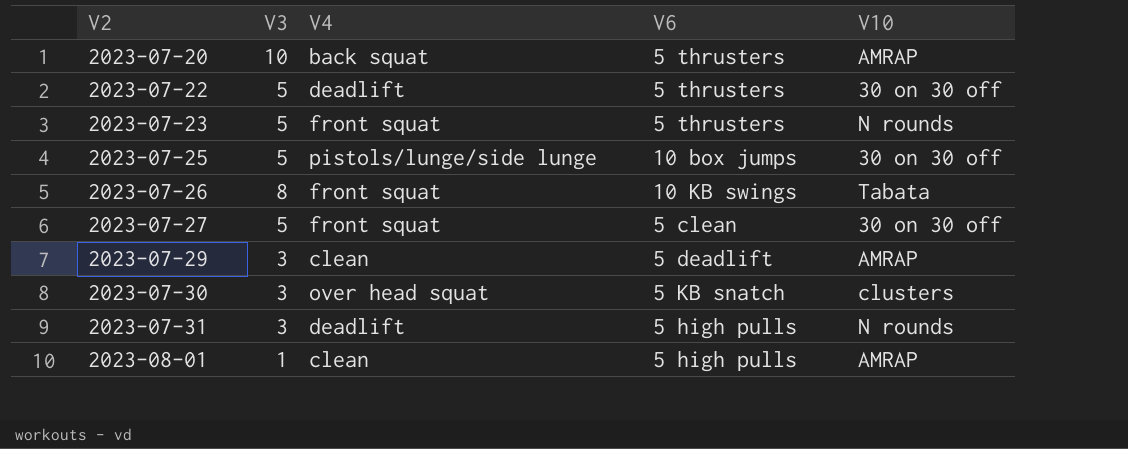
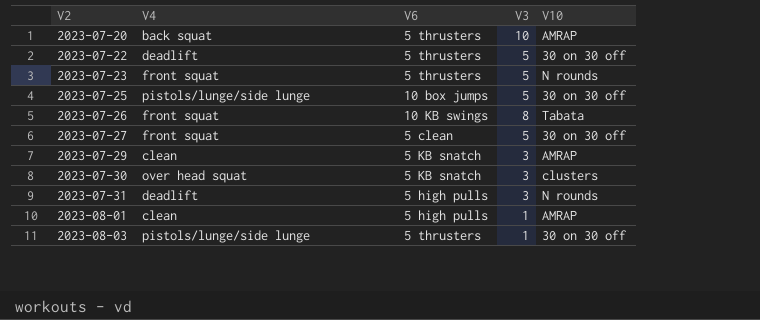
column V3 | position: 2 -> 4
2023-07-29 | V6: 5 deadlift -> 5 KB snatch
row 2023-08-03: none -> pistols/lunge/side lunge | 5 thrusters | 1 | 30 on 30 off

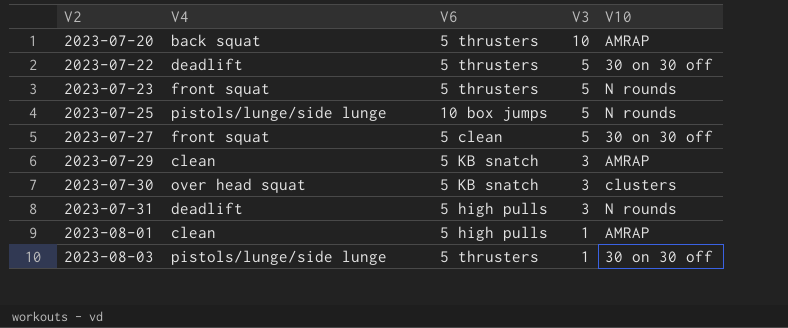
row 2023-07-26: front squat | 10 KB swings | 8 | Tabata -> none
2023-07-25 | V10: 30 on 30 off -> N rounds

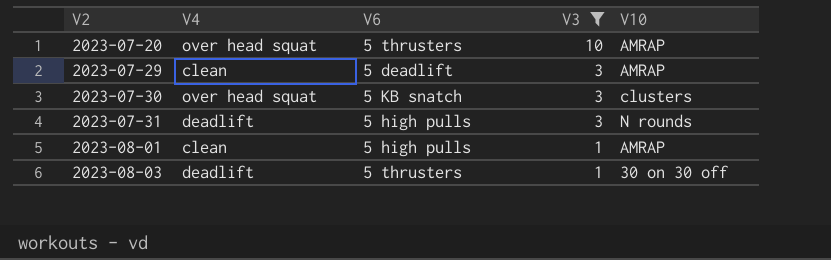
filter: none -> V3 != 5
2023-07-20 | V4: back squat -> over head squat
2023-07-29 | V6: 5 KB snatch -> 5 deadlift
2023-08-03 | V4: pistols/lunge/side lunge -> deadlift

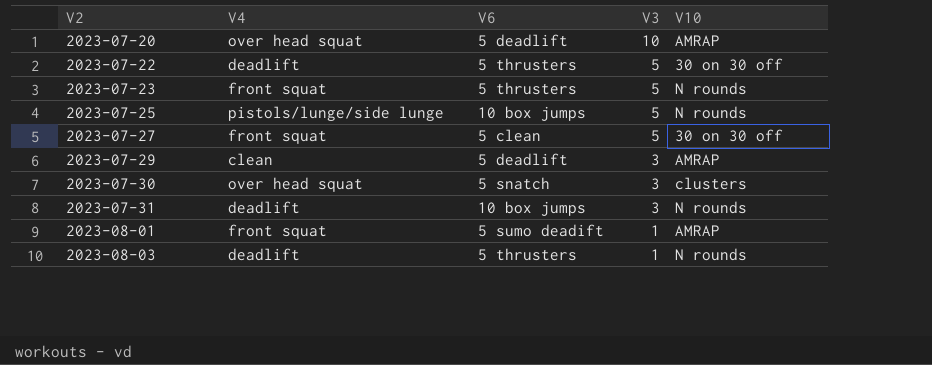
filter: V3 != 5 -> none
2023-07-20 | V6: 5 thrusters -> 5 deadlift
2023-07-30 | V6: 5 KB snatch -> 5 snatch
2023-07-31 | V6: 5 high pulls -> 10 box jumps
2023-08-01 | V4: clean -> front squat
2023-08-01 | V6: 5 high pulls -> 5 sumo deadift
2023-08-03 | V10: 30 on 30 off -> N rounds

